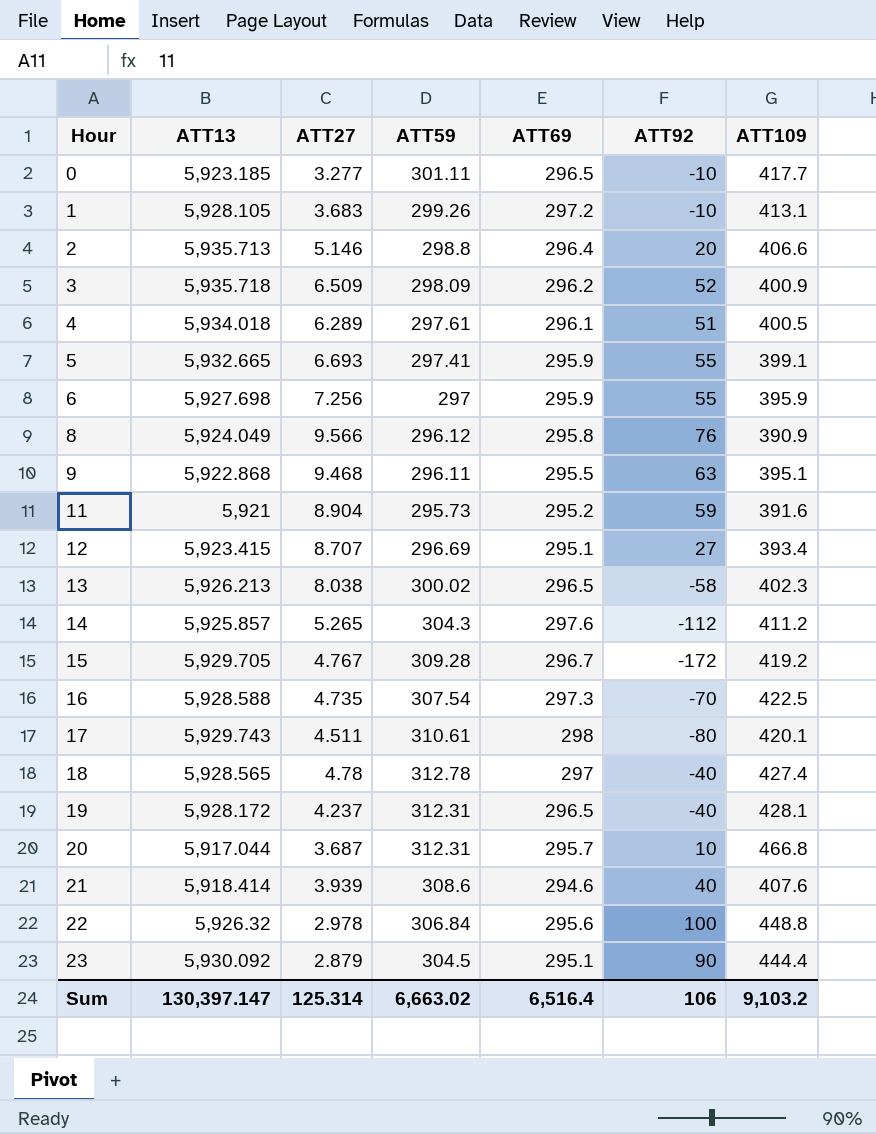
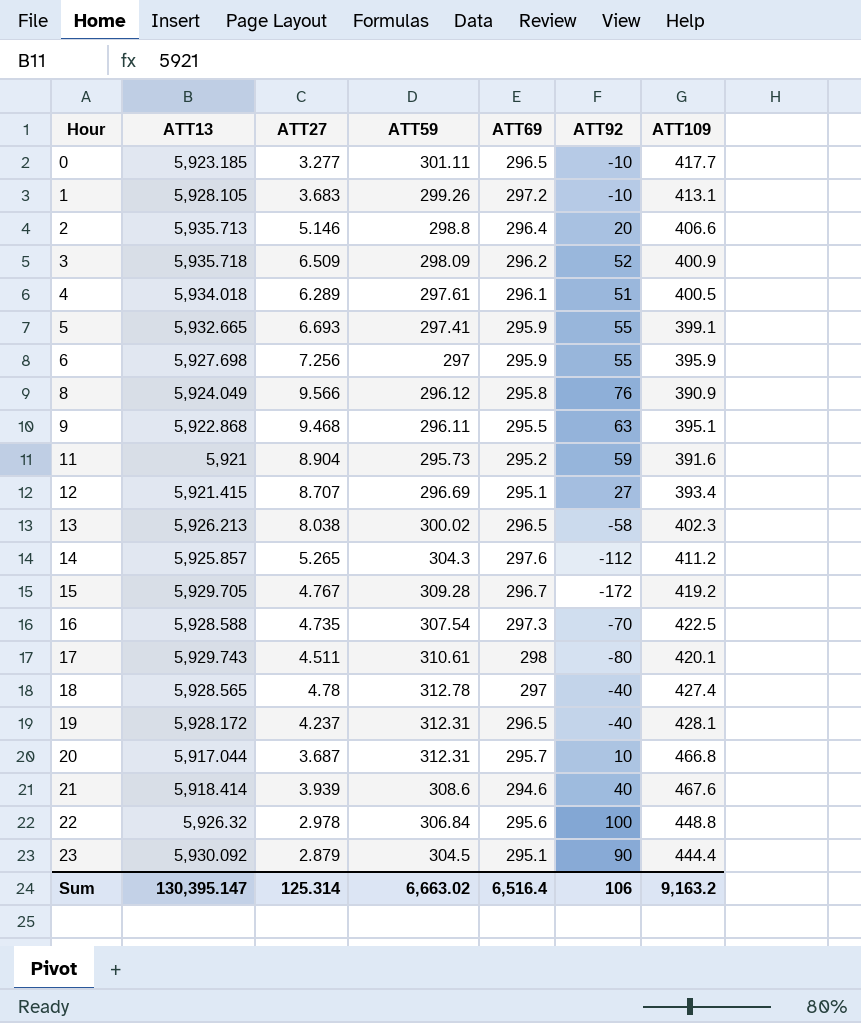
12 | ATT13: 5,923.415 -> 5,921.415
21 | ATT109: 407.6 -> 467.6
Sum | ATT13: 130,397.147 -> 130,395.147
Sum | ATT109: 9,103.2 -> 9,163.2

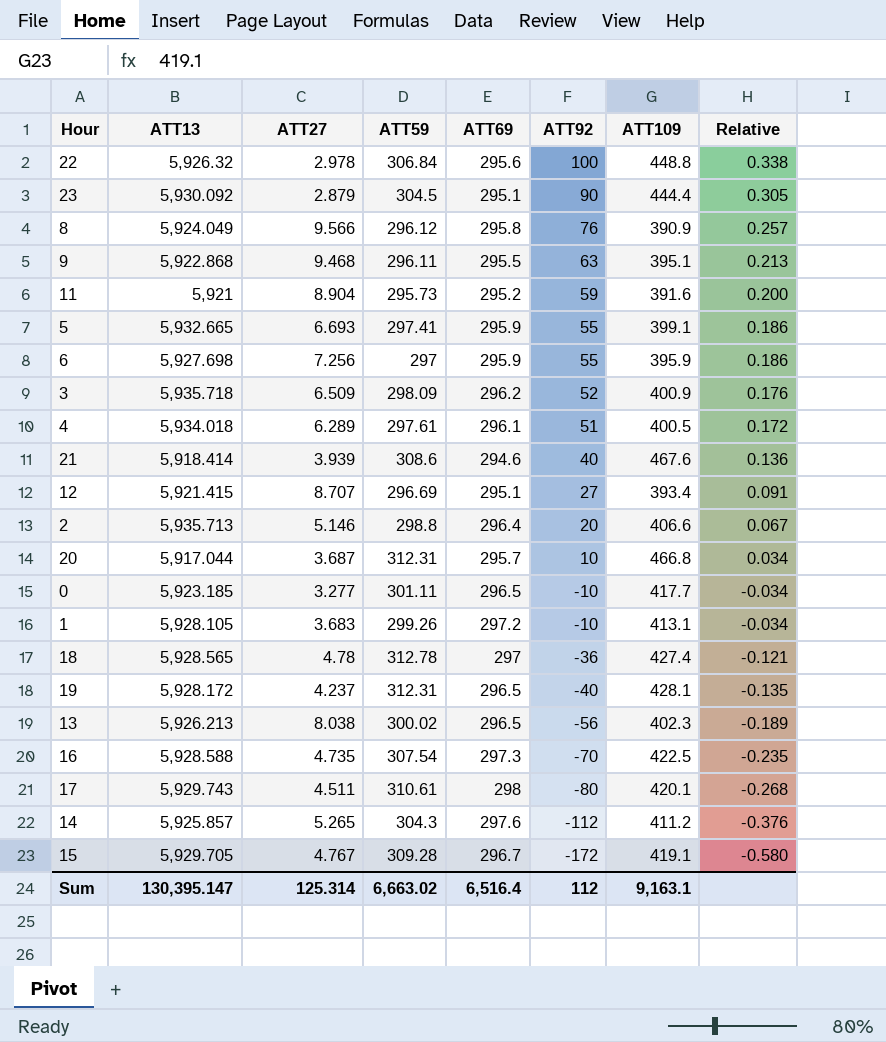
row order: Hour ascending -> ATT92 descending
column Relative | formula: none -> [ATT92] / [ATT69]
18 | ATT92: -40 -> -36
13 | ATT92: -58 -> -56
15 | ATT109: 419.2 -> 419.1
Sum | ATT92: 106 -> 112
Sum | ATT109: 9,163.2 -> 9,163.1

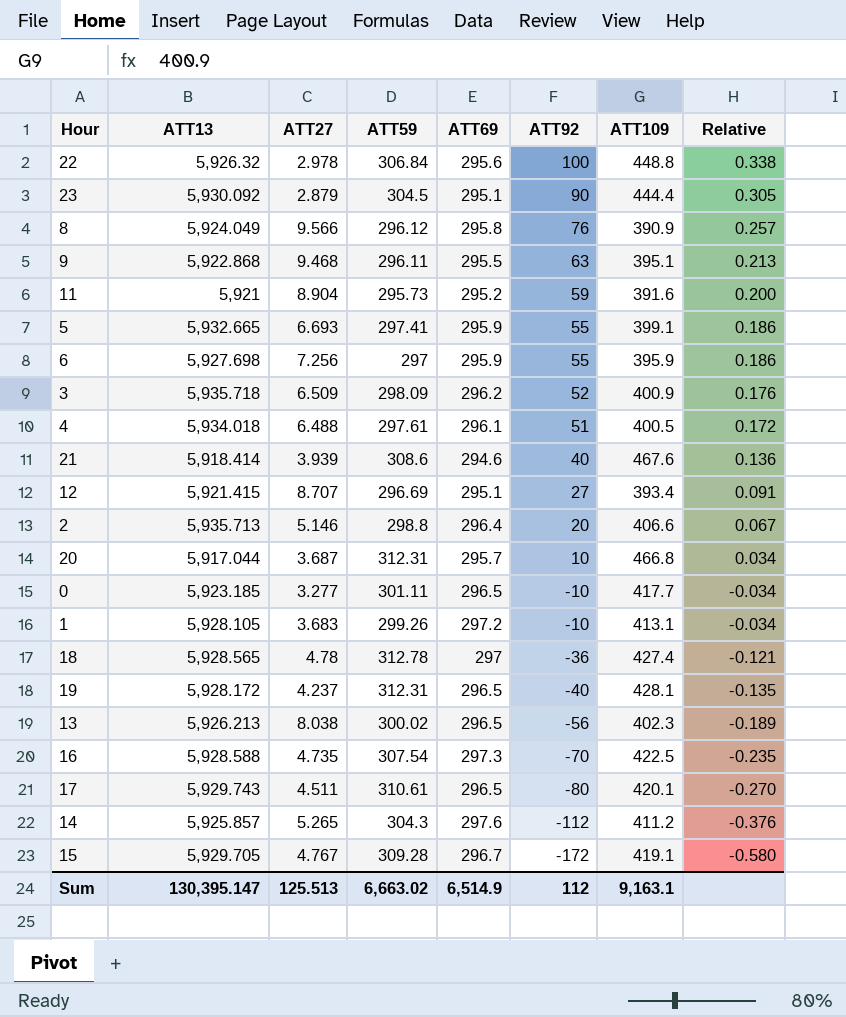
4 | ATT27: 6.289 -> 6.488
17 | ATT69: 298 -> 296.5
17 | Relative: -0.268 -> -0.270
Sum | ATT27: 125.314 -> 125.513
Sum | ATT69: 6,516.4 -> 6,514.9

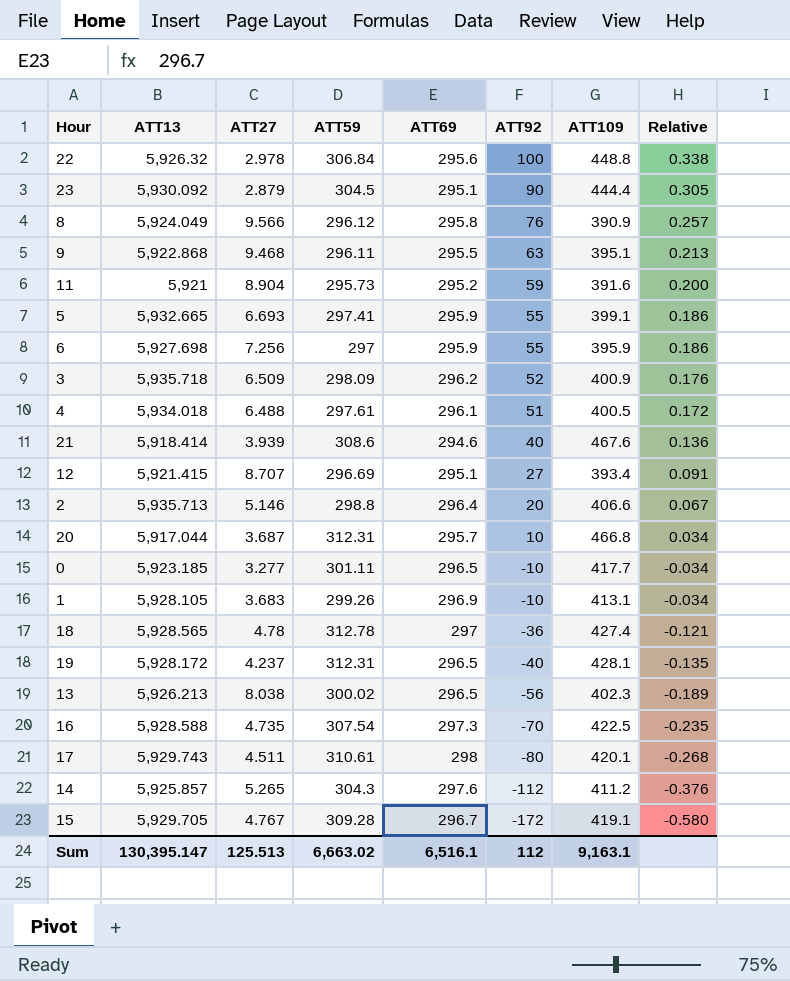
1 | ATT69: 297.2 -> 296.9
17 | ATT69: 296.5 -> 298
17 | Relative: -0.270 -> -0.268
Sum | ATT69: 6,514.9 -> 6,516.1

